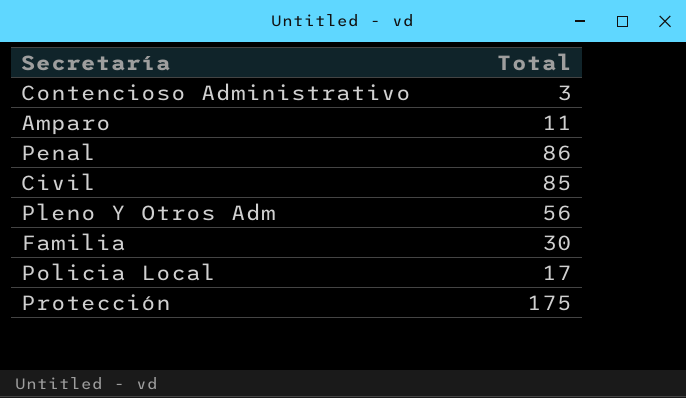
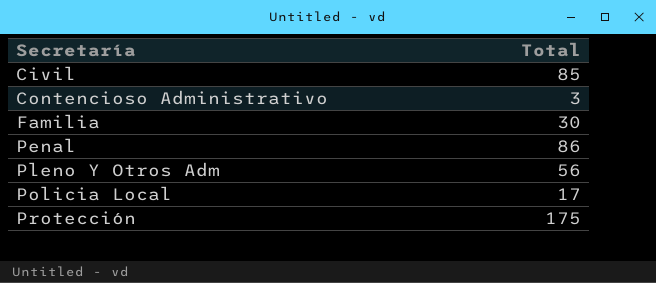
row order: none -> Secretaría ascending
row Amparo: 11 -> none

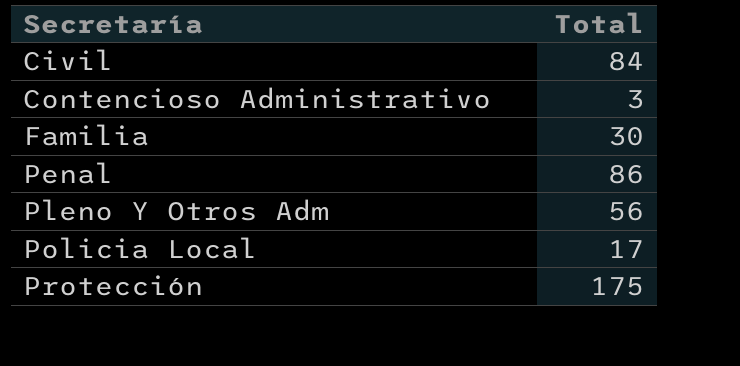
Civil | Total: 85 -> 84

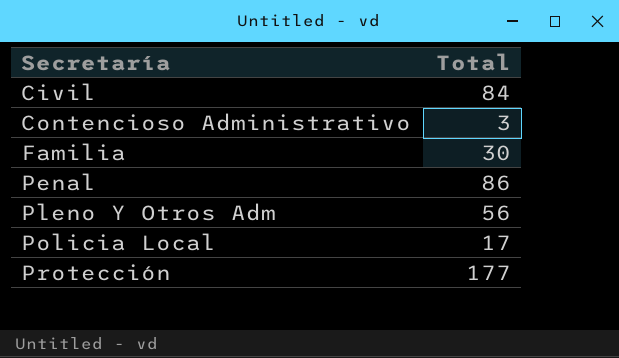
Protección | Total: 175 -> 177

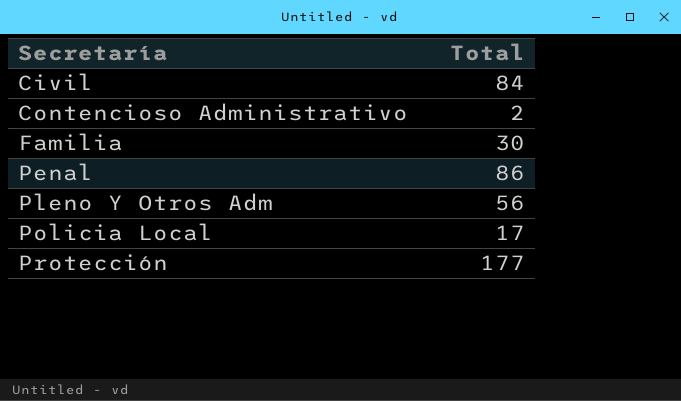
Contencioso Administrativo | Total: 3 -> 2

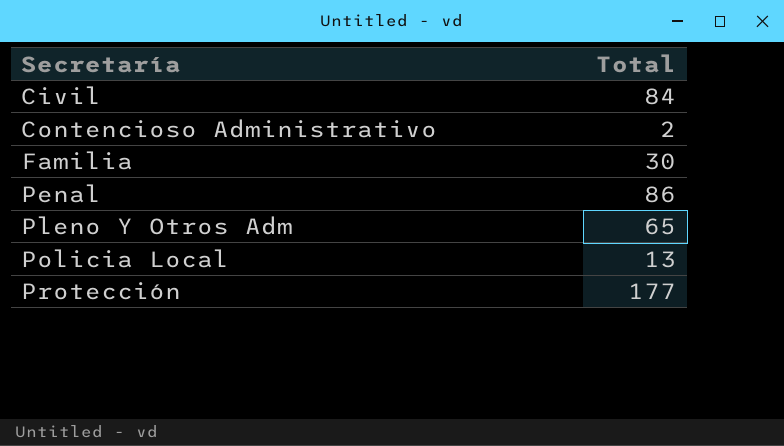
Pleno Y Otros Adm | Total: 56 -> 65
Policia Local | Total: 17 -> 13

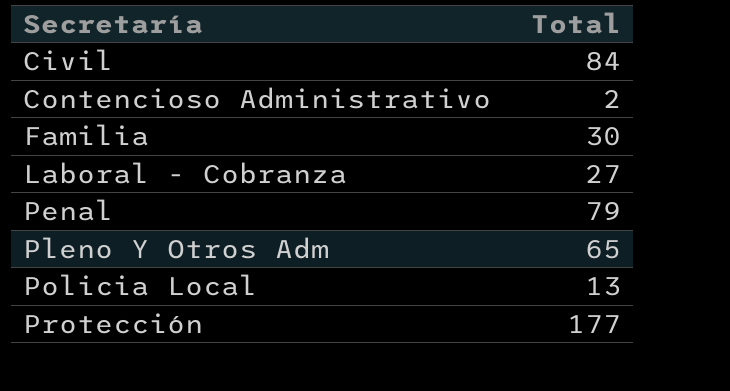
row Laboral - Cobranza: none -> 27
Penal | Total: 86 -> 79

